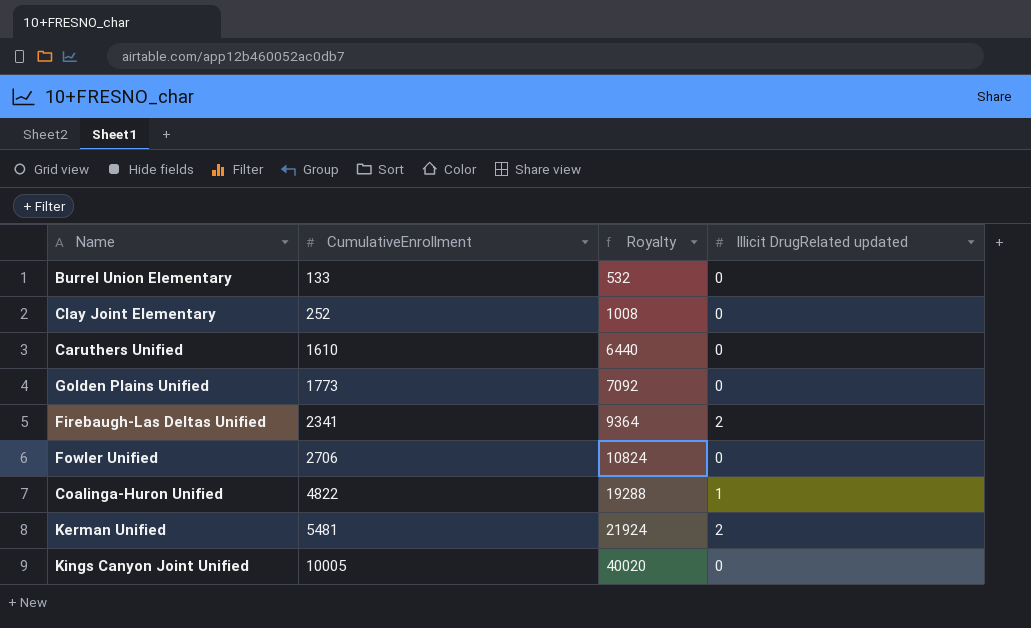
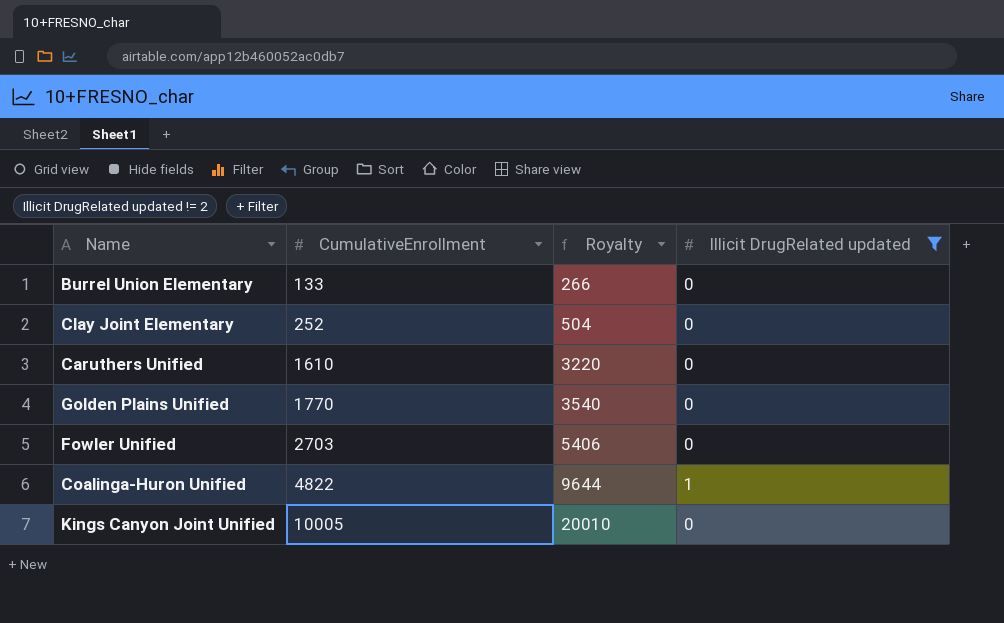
filter: none -> Illicit DrugRelated updated != 2
column Royalty | formula: [CumulativeEnrollment] * 4 -> [CumulativeEnrollment] * 2
Golden Plains Unified | CumulativeEnrollment: 1773 -> 1770
Fowler Unified | CumulativeEnrollment: 2706 -> 2703

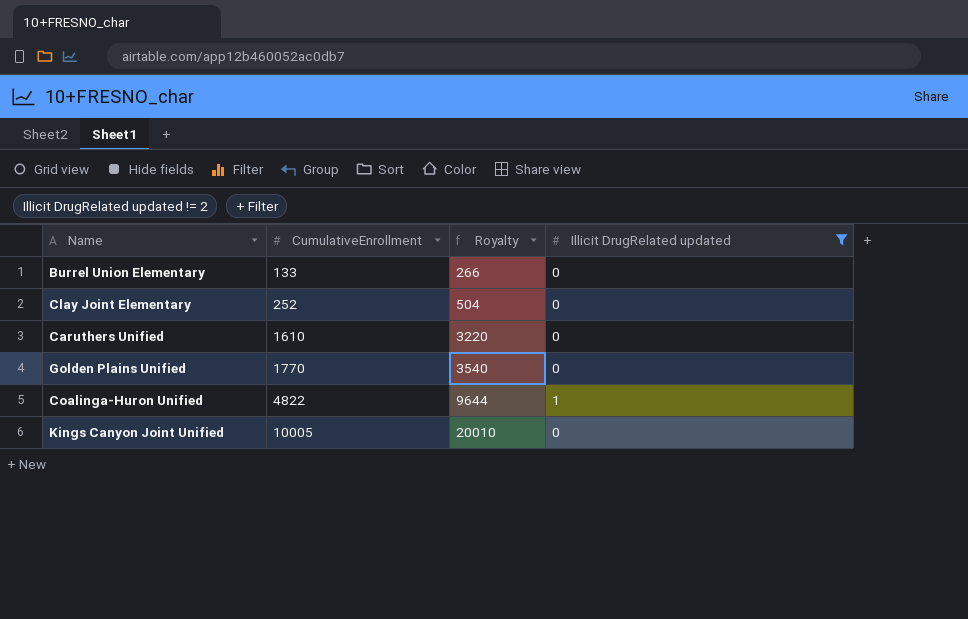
row Fowler Unified: 2703 | 5406 | 0 -> none

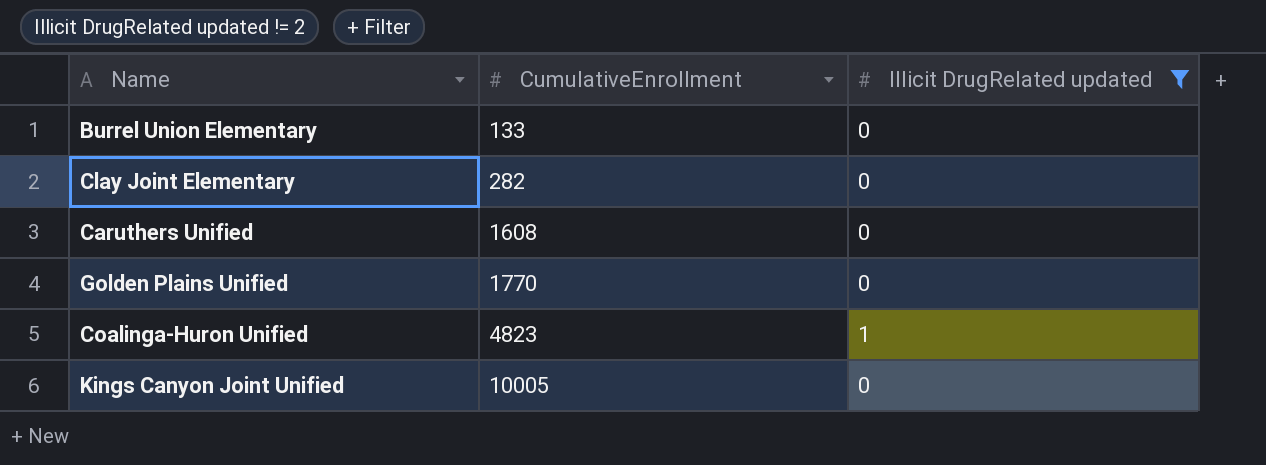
column Royalty | formula: [CumulativeEnrollment] * 2 -> none
Clay Joint Elementary | CumulativeEnrollment: 252 -> 282
Caruthers Unified | CumulativeEnrollment: 1610 -> 1608
Coalinga-Huron Unified | CumulativeEnrollment: 4822 -> 4823

